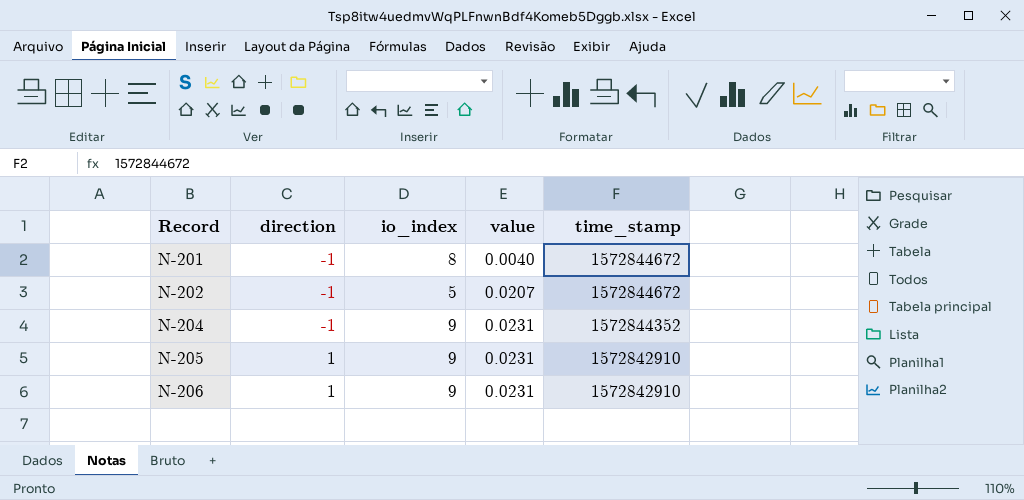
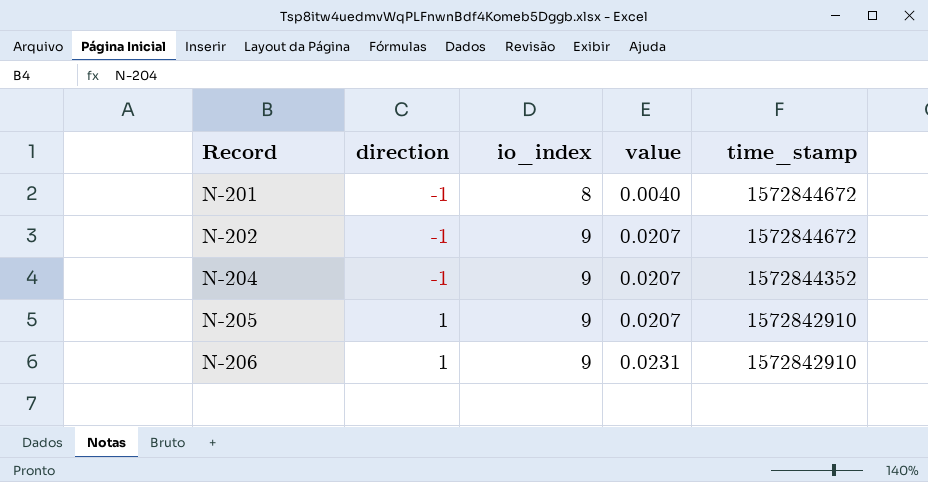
N-202 | io_index: 5 -> 9
N-204 | value: 0.0231 -> 0.0207
N-205 | value: 0.0231 -> 0.0207

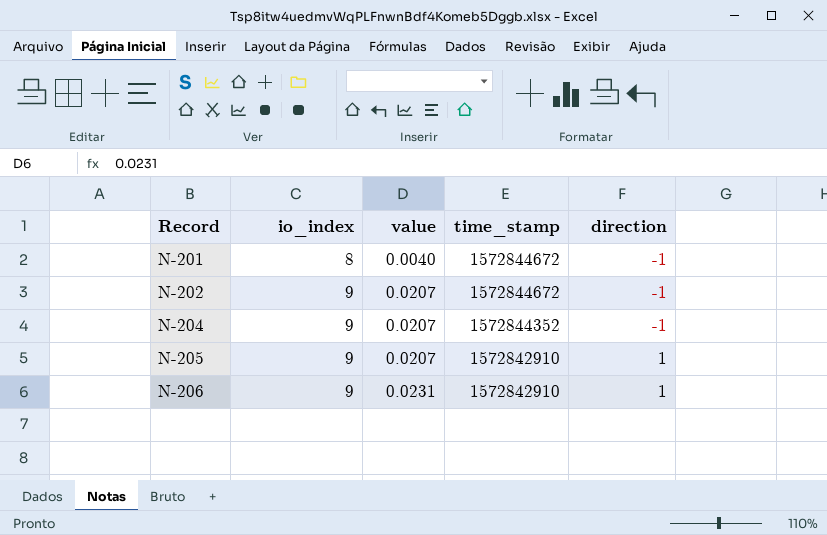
column direction | position: 2 -> 5

